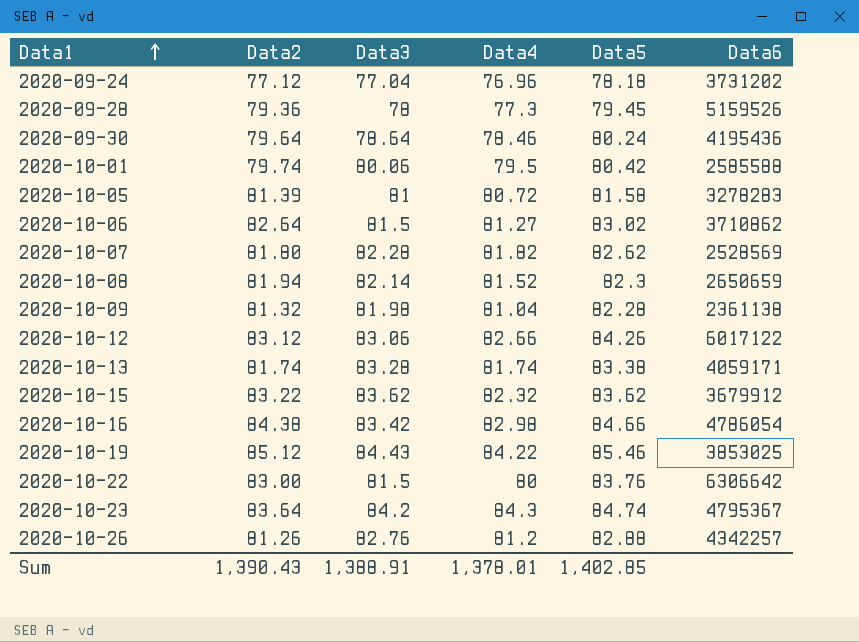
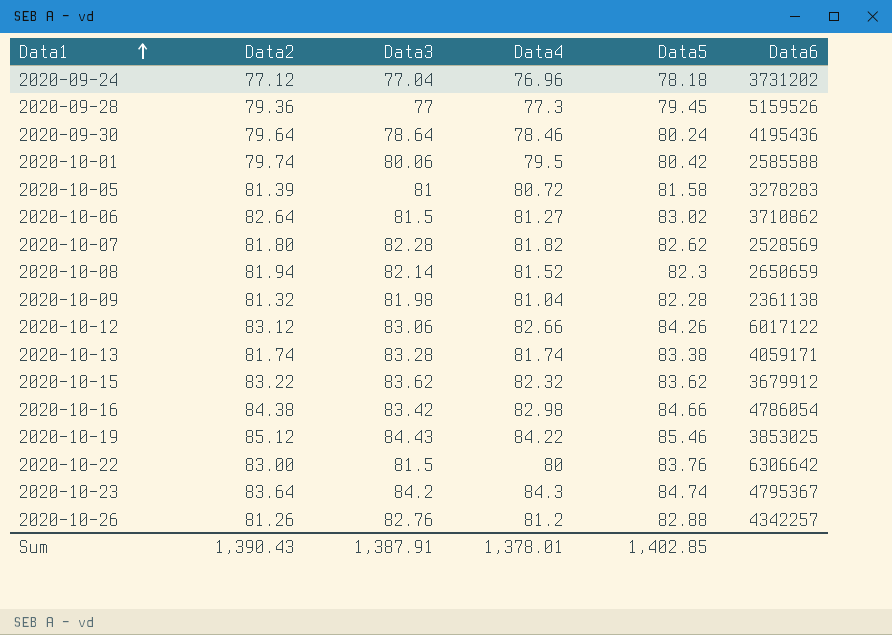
2020-09-28 | Data3: 78 -> 77
Sum | Data3: 1,388.91 -> 1,387.91

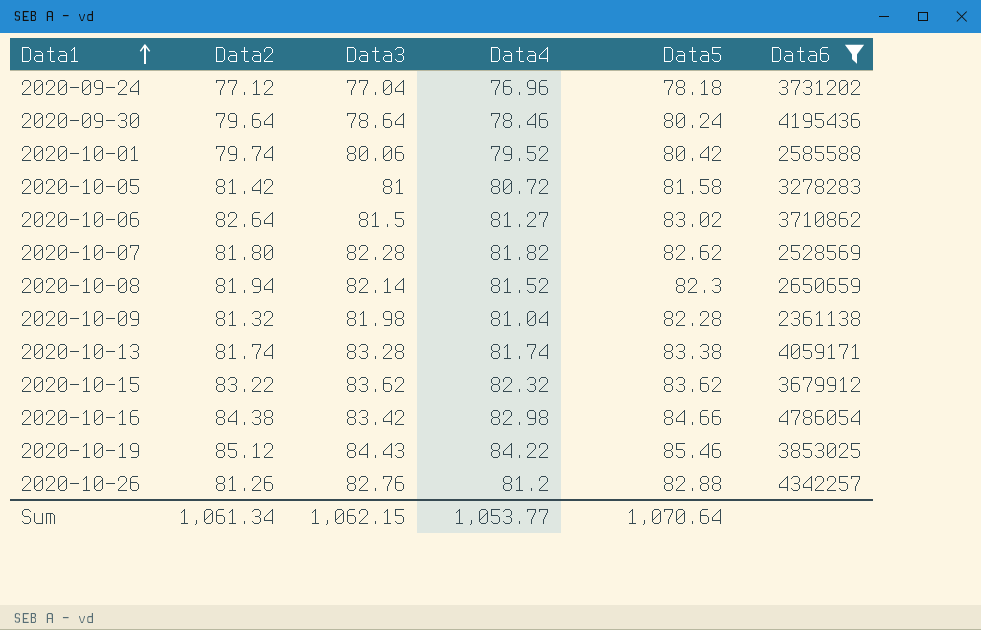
filter: none -> Data6 <= 4786054
2020-10-01 | Data4: 79.5 -> 79.52
2020-10-05 | Data2: 81.39 -> 81.42
Sum | Data2: 1,390.43 -> 1,061.34
Sum | Data3: 1,387.91 -> 1,062.15
Sum | Data4: 1,378.01 -> 1,053.77
Sum | Data5: 1,402.85 -> 1,070.64

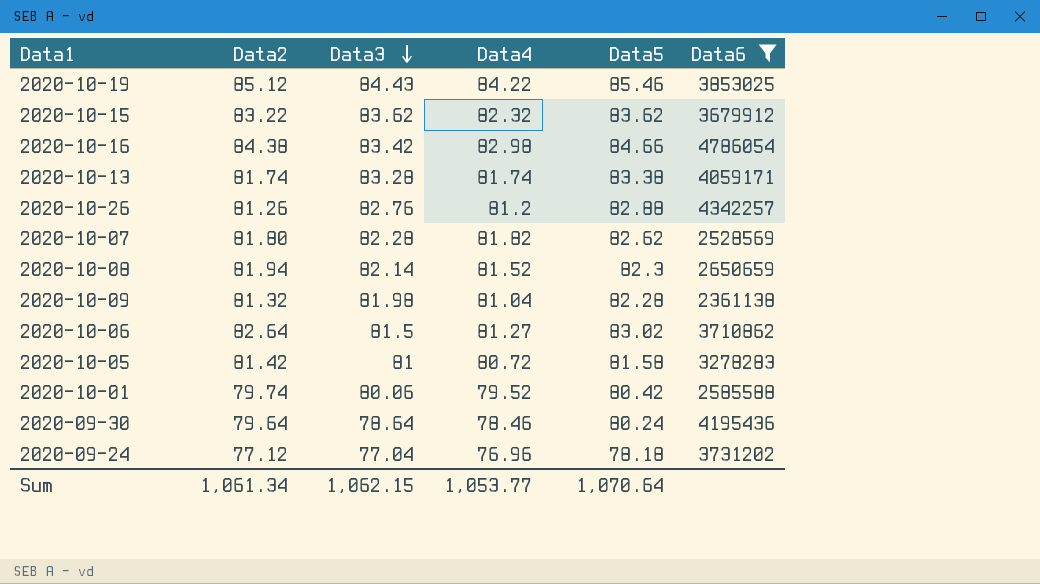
row order: Data1 ascending -> Data3 descending

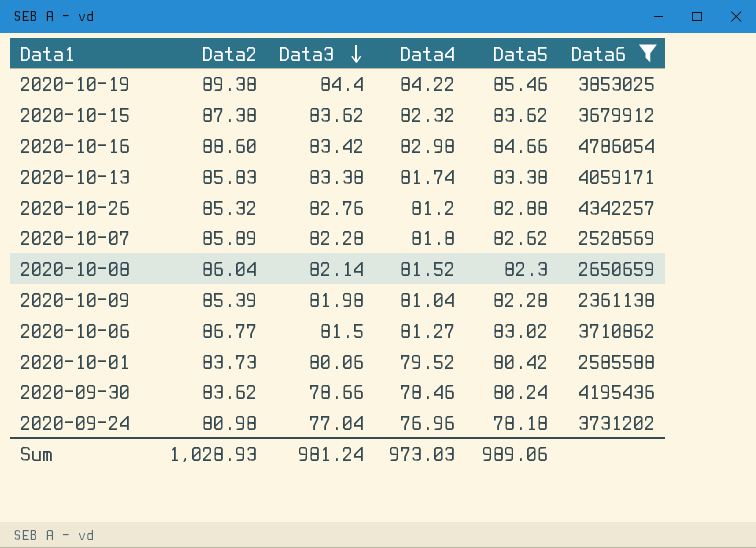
row 2020-10-05: 81.42 | 81 | 80.72 | 81.58 | 3278283 -> none
2020-10-19 | Data2: 85.12 -> 89.38
2020-10-19 | Data3: 84.43 -> 84.4
2020-10-15 | Data2: 83.22 -> 87.38
2020-10-16 | Data2: 84.38 -> 88.60
2020-10-13 | Data2: 81.74 -> 85.83
2020-10-13 | Data3: 83.28 -> 83.38
2020-10-26 | Data2: 81.26 -> 85.32
2020-10-07 | Data2: 81.80 -> 85.89
2020-10-07 | Data4: 81.82 -> 81.8
2020-10-08 | Data2: 81.94 -> 86.04
2020-10-09 | Data2: 81.32 -> 85.39
2020-10-06 | Data2: 82.64 -> 86.77
2020-10-01 | Data2: 79.74 -> 83.73
2020-09-30 | Data2: 79.64 -> 83.62
2020-09-30 | Data3: 78.64 -> 78.66
2020-09-24 | Data2: 77.12 -> 80.98
Sum | Data2: 1,061.34 -> 1,028.93
Sum | Data3: 1,062.15 -> 981.24
Sum | Data4: 1,053.77 -> 973.03
Sum | Data5: 1,070.64 -> 989.06

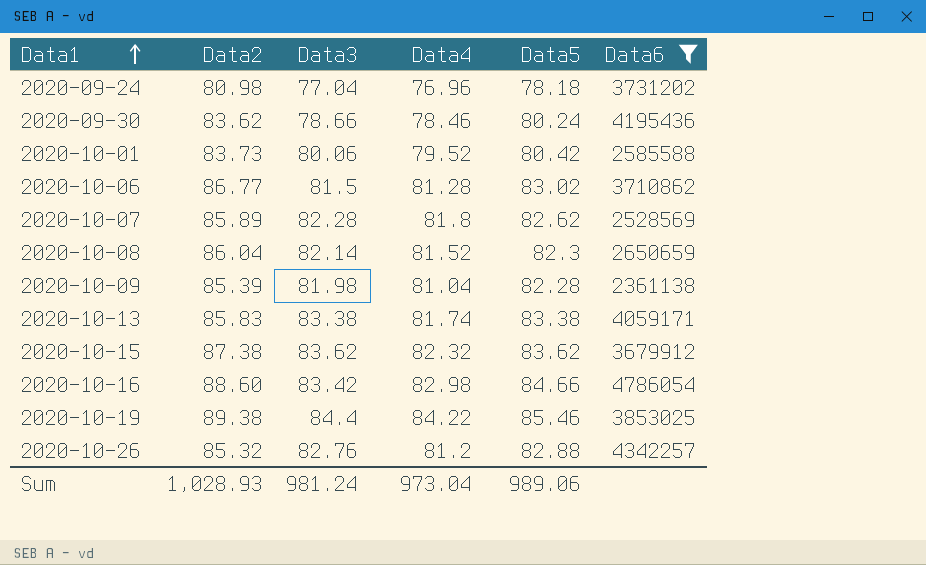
row order: Data3 descending -> Data1 ascending
2020-10-06 | Data4: 81.27 -> 81.28
Sum | Data4: 973.03 -> 973.04

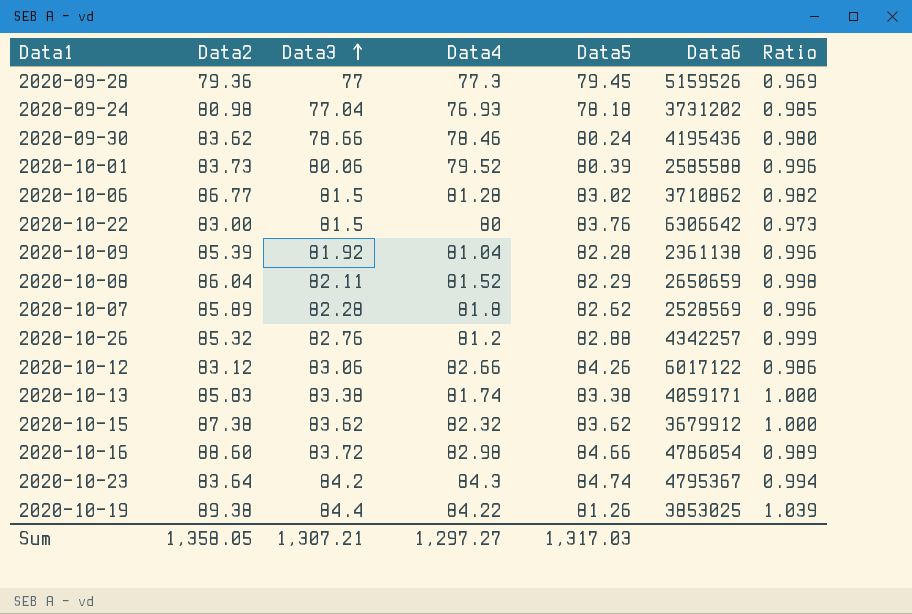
filter: Data6 <= 4786054 -> none
row order: Data1 ascending -> Data3 ascending
column Ratio | formula: none -> [Data3] / [Data5]
2020-09-24 | Data4: 76.96 -> 76.93
2020-10-01 | Data5: 80.42 -> 80.39
2020-10-09 | Data3: 81.98 -> 81.92
2020-10-08 | Data3: 82.14 -> 82.11
2020-10-08 | Data5: 82.3 -> 82.29
2020-10-16 | Data3: 83.42 -> 83.72
2020-10-19 | Data5: 85.46 -> 81.26
Sum | Data2: 1,028.93 -> 1,358.05
Sum | Data3: 981.24 -> 1,307.21
Sum | Data4: 973.04 -> 1,297.27
Sum | Data5: 989.06 -> 1,317.03

